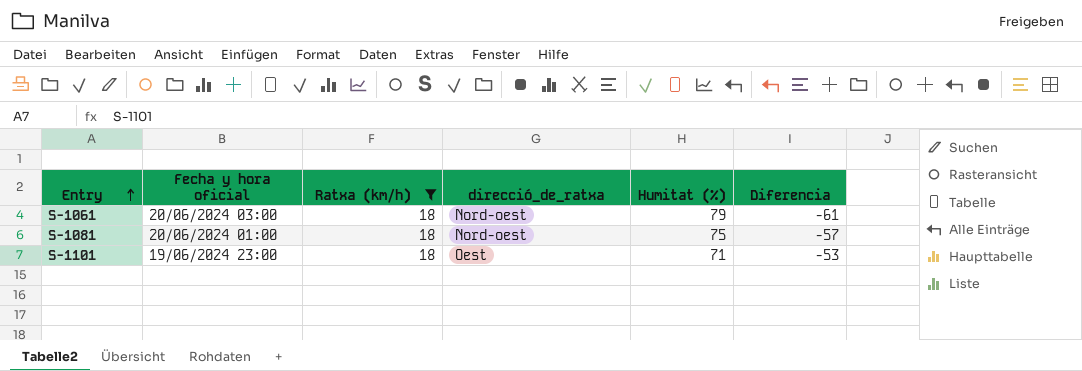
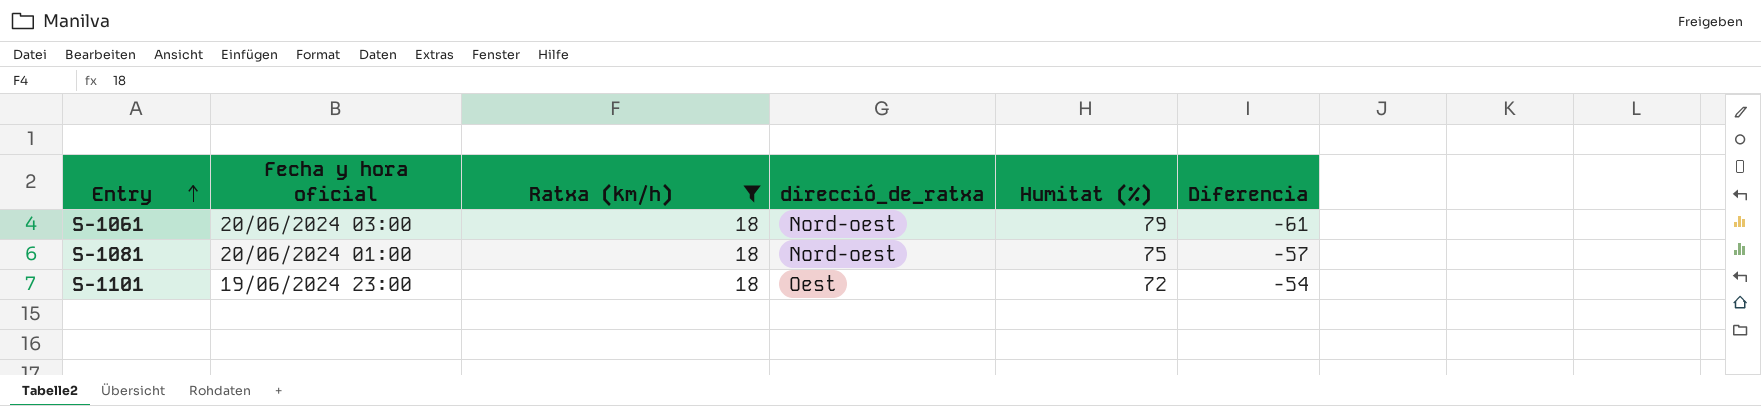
S-1101 | Humitat (%): 71 -> 72
S-1101 | Diferencia: -53 -> -54

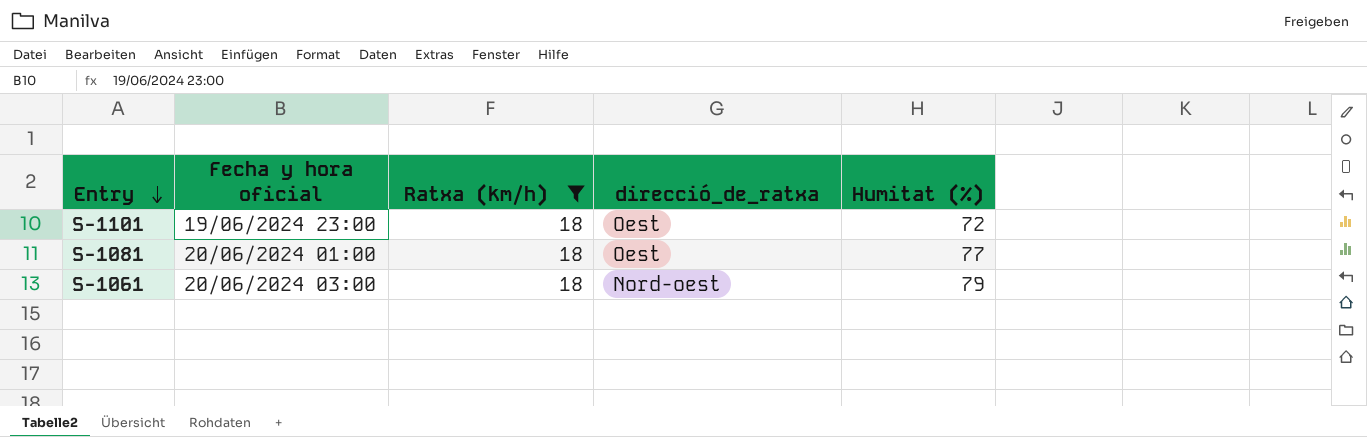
row order: Entry ascending -> Entry descending
column Diferencia | formula: [Ratxa (km/h)] - [Humitat (%)] -> none
S-1081 | direcció_de_ratxa: Nord-oest -> Oest
S-1081 | Humitat (%): 75 -> 77

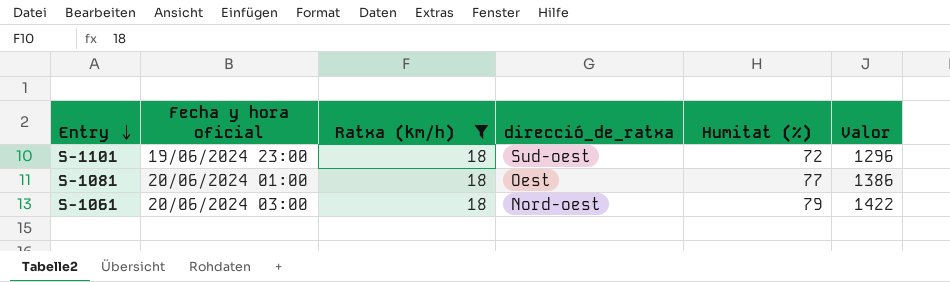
column Valor | formula: none -> [Ratxa (km/h)] * [Humitat (%)]
S-1101 | direcció_de_ratxa: Oest -> Sud-oest

